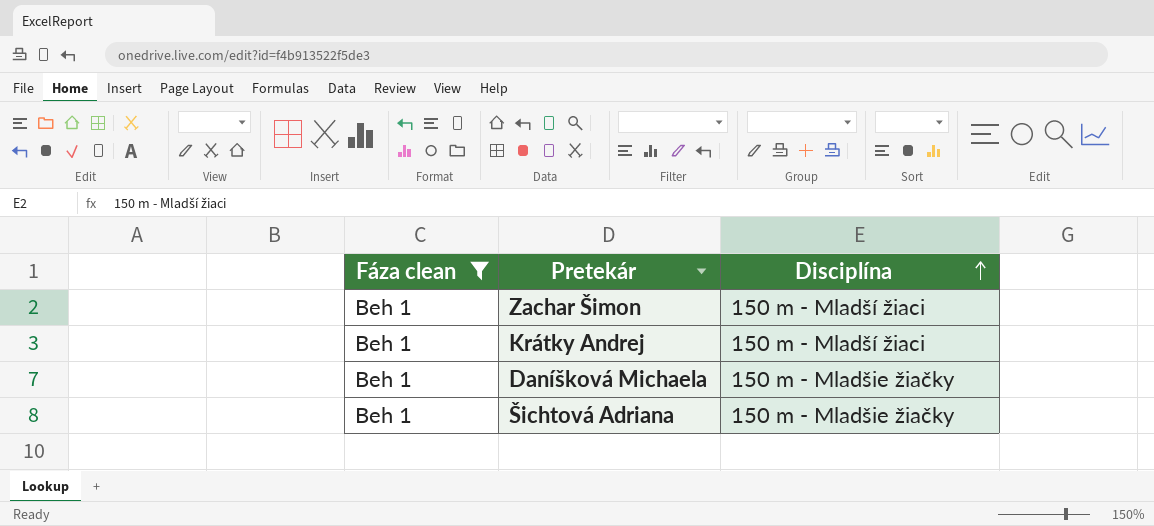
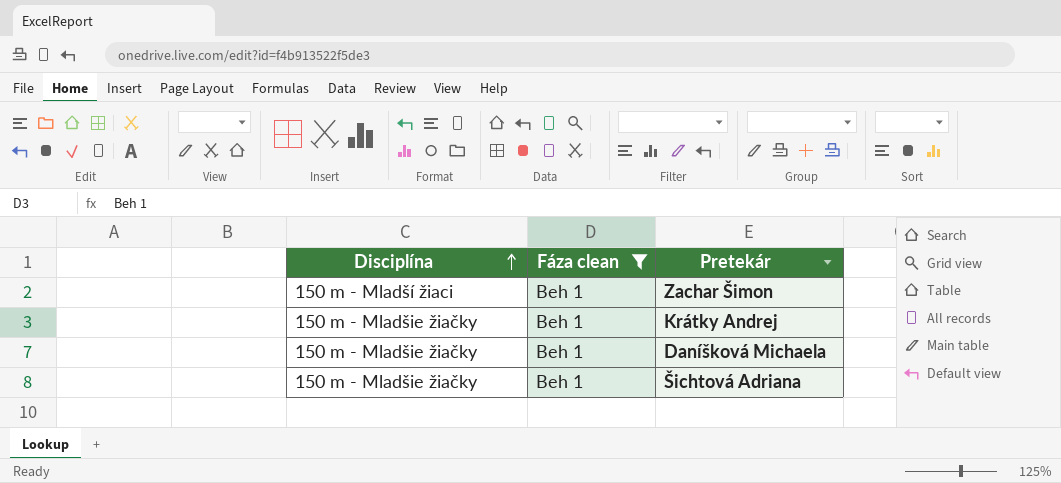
column Disciplína | position: 3 -> 1
Krátky Andrej | Disciplína: 150 m - Mladší žiaci -> 150 m - Mladšie žiačky

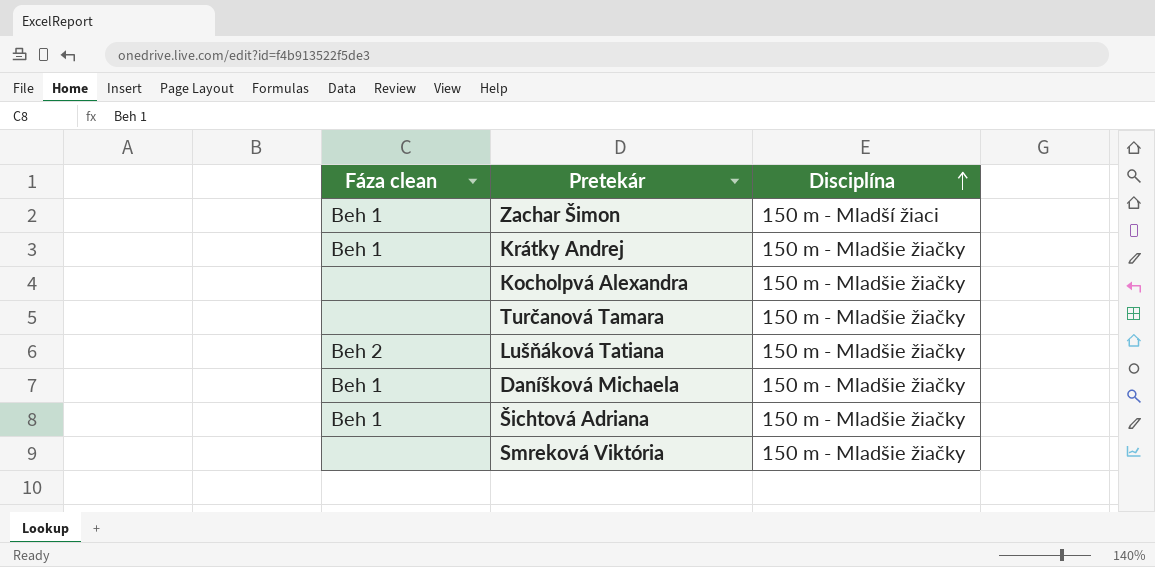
filter: Fáza clean = Beh 1 -> none
column Disciplína | position: 1 -> 3

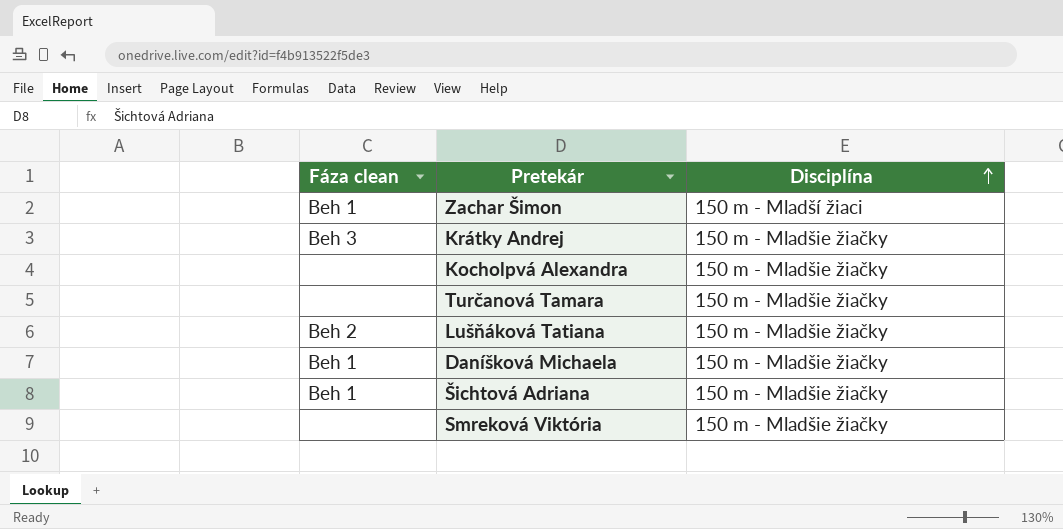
Krátky Andrej | Fáza clean: Beh 1 -> Beh 3

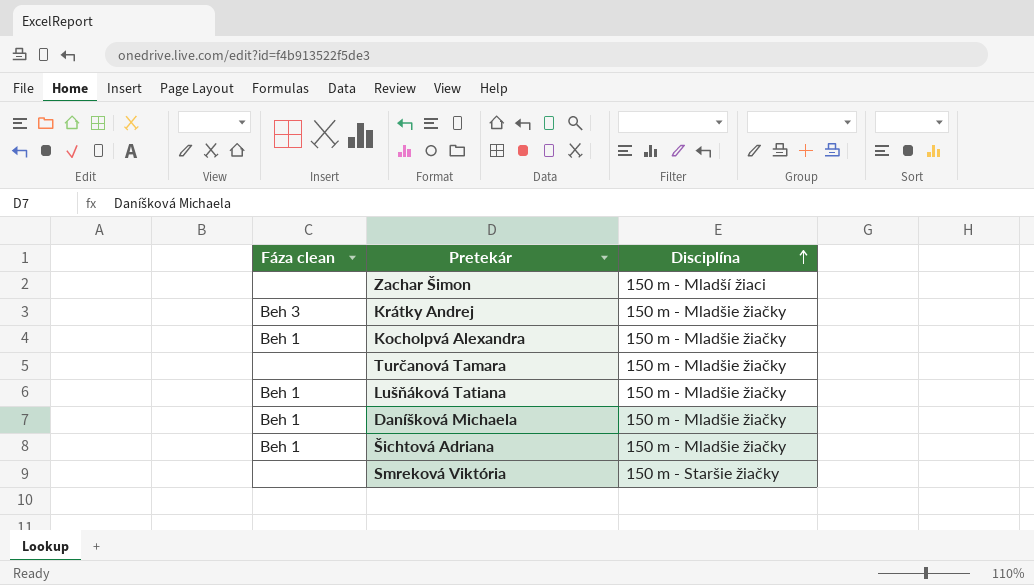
Zachar Šimon | Fáza clean: Beh 1 -> none
Kocholpvá Alexandra | Fáza clean: none -> Beh 1
Lušňáková Tatiana | Fáza clean: Beh 2 -> Beh 1
Smreková Viktória | Disciplína: 150 m - Mladšie žiačky -> 150 m - Staršie žiačky

